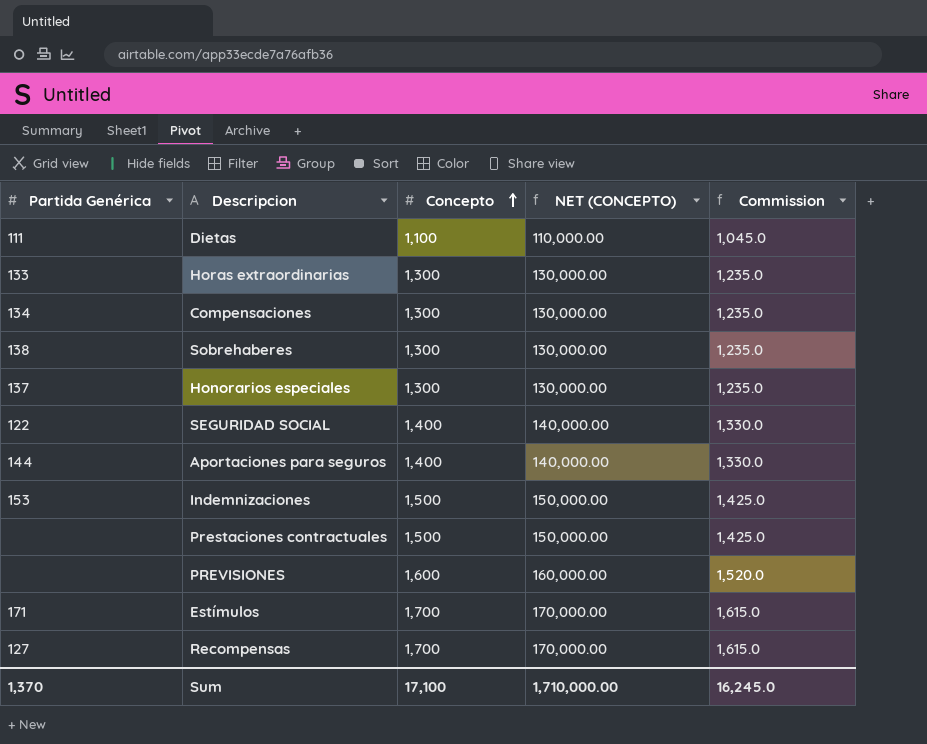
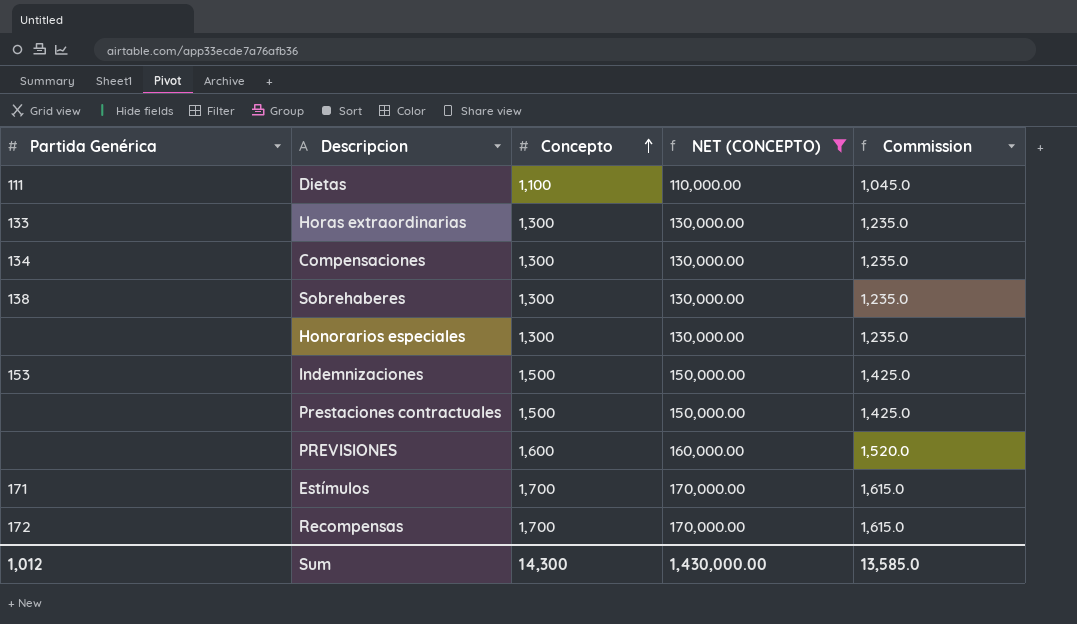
filter: none -> NET (CONCEPTO) != 140,000.00
Honorarios especiales | Partida Genérica: 137 -> none
Recompensas | Partida Genérica: 127 -> 172
Sum | Partida Genérica: 1,370 -> 1,012
Sum | Concepto: 17,100 -> 14,300
Sum | NET (CONCEPTO): 1,710,000.00 -> 1,430,000.00
Sum | Commission: 16,245.0 -> 13,585.0

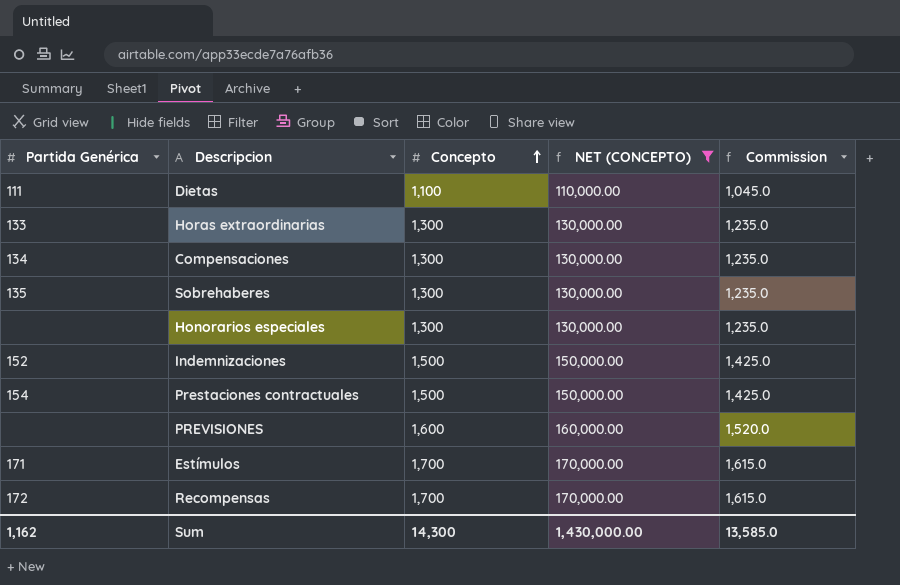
Sobrehaberes | Partida Genérica: 138 -> 135
Indemnizaciones | Partida Genérica: 153 -> 152
Prestaciones contractuales | Partida Genérica: none -> 154
Sum | Partida Genérica: 1,012 -> 1,162

